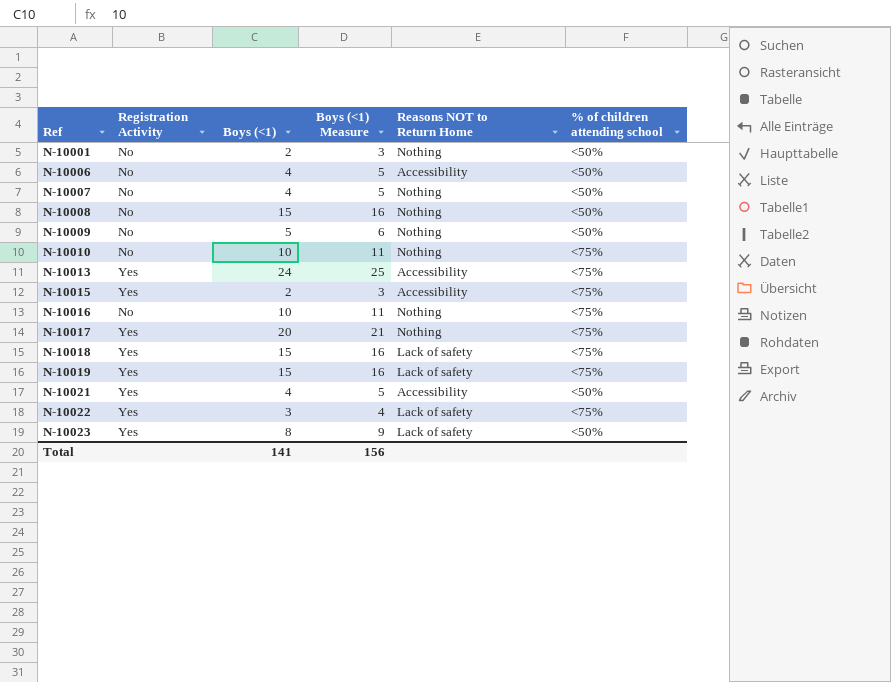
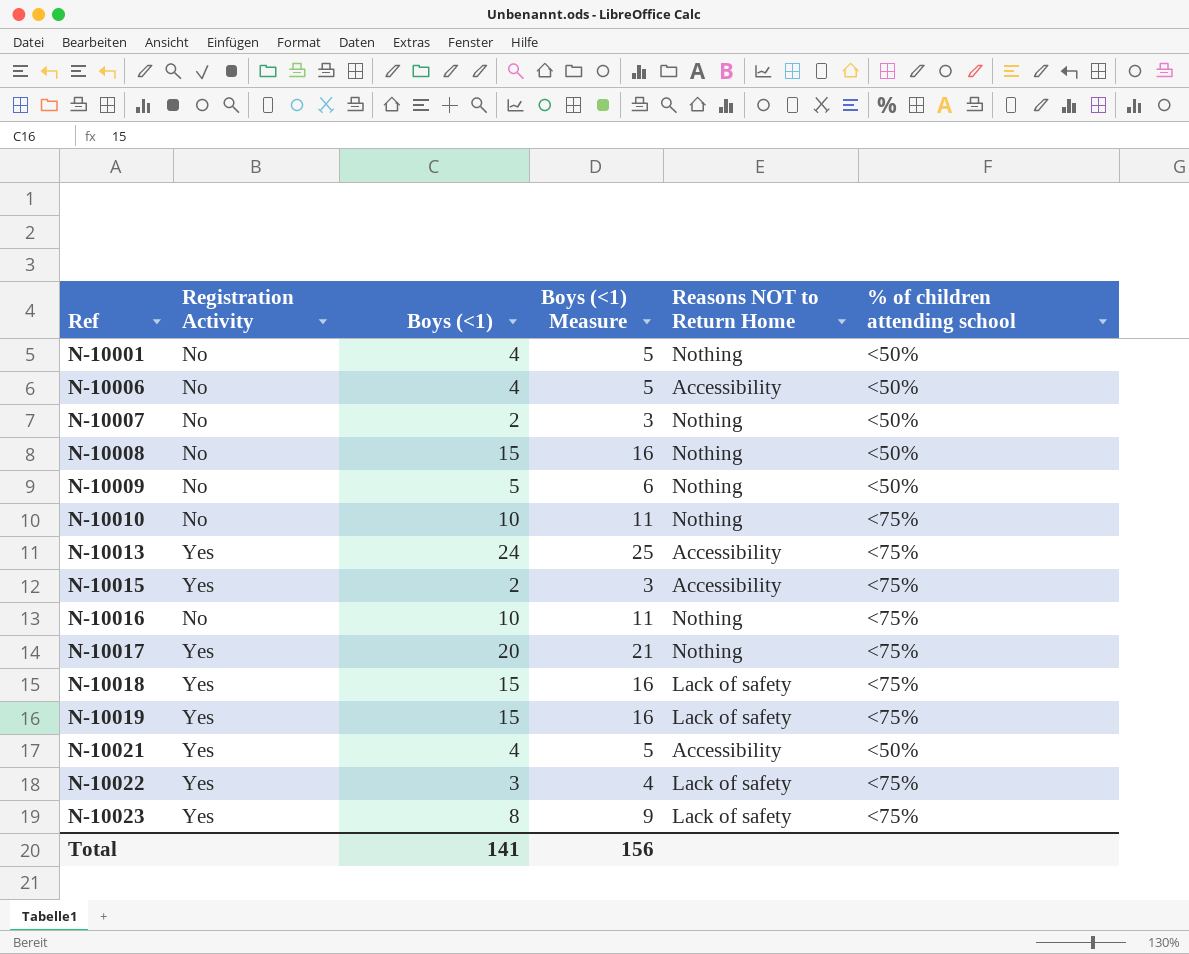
N-10001 | Boys (<1): 2 -> 4
N-10001 | Boys (<1) Measure: 3 -> 5
N-10007 | Boys (<1): 4 -> 2
N-10007 | Boys (<1) Measure: 5 -> 3
N-10023 | % of children attending school: <50% -> <75%

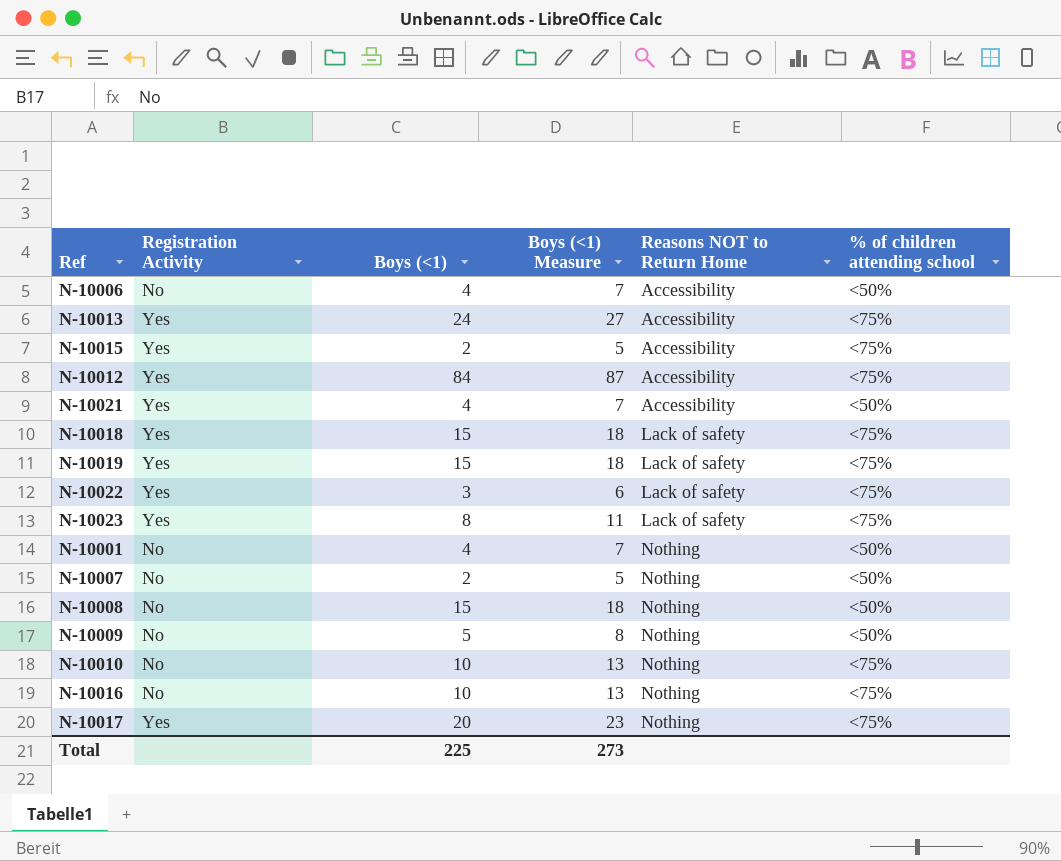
row order: Ref ascending -> Reasons NOT to Return Home ascending
column Boys (<1) Measure | formula: [Boys (<1)] + 1 -> [Boys (<1)] + 3
row N-10012: none -> Yes | 84 | 87 | Accessibility | <75%
Total | Boys (<1): 141 -> 225
Total | Boys (<1) Measure: 156 -> 273

